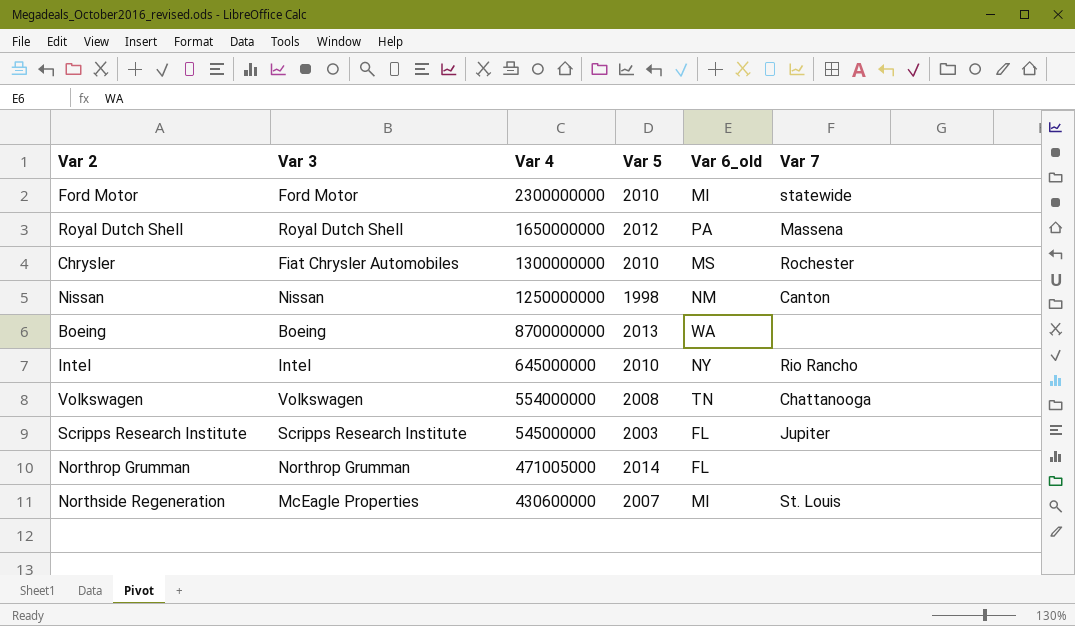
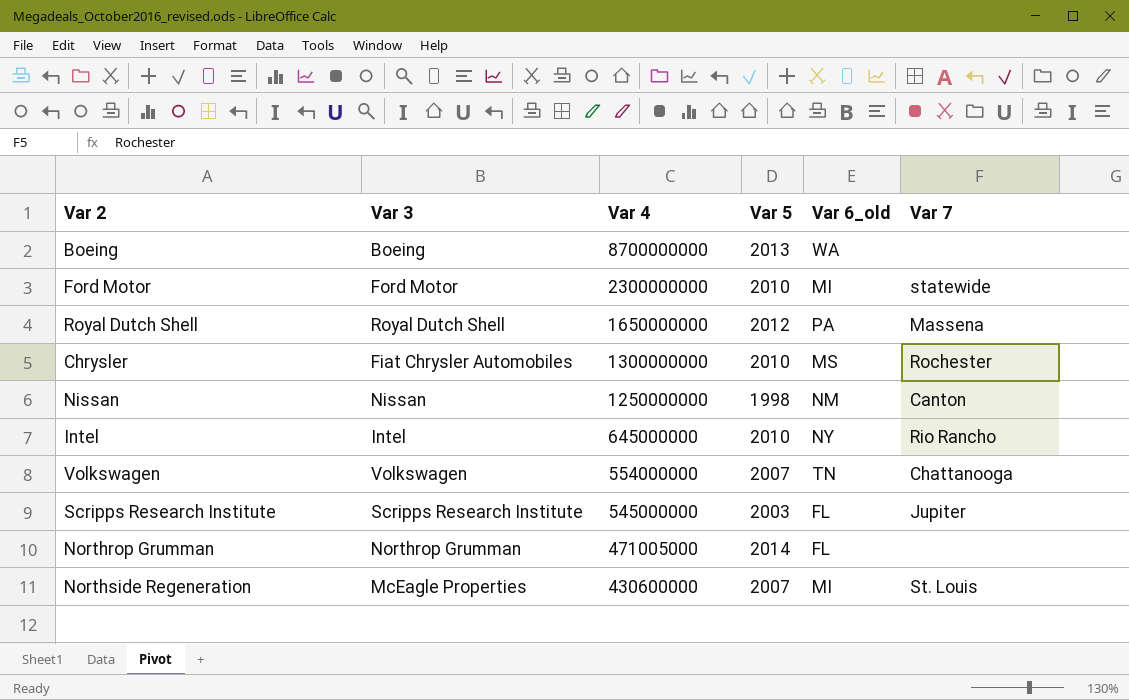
row order: none -> Var 4 descending
Volkswagen | Var 5: 2008 -> 2007

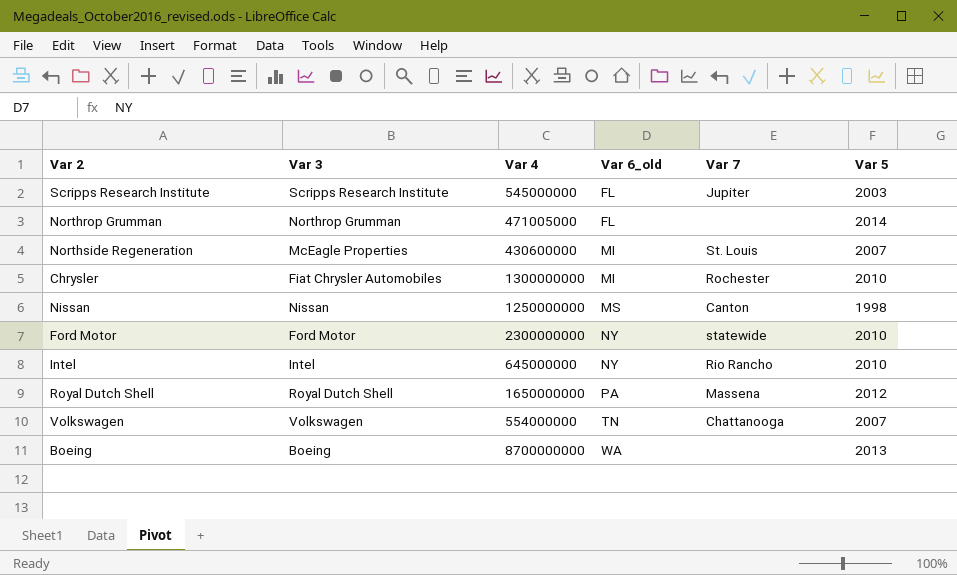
row order: Var 4 descending -> Var 6_old ascending
column Var 5 | position: 4 -> 6
Chrysler | Var 6_old: MS -> MI
Nissan | Var 6_old: NM -> MS
Ford Motor | Var 6_old: MI -> NY

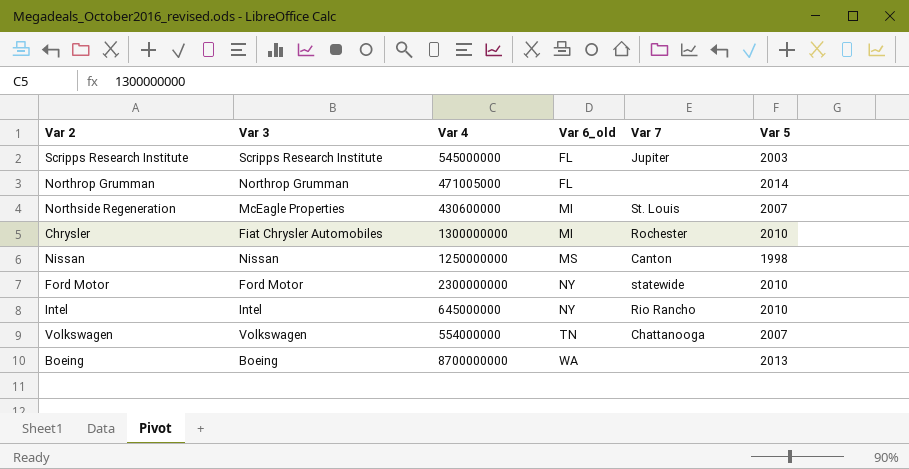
row Royal Dutch Shell: Royal Dutch Shell | 1650000000 | PA | Massena | 2012 -> none

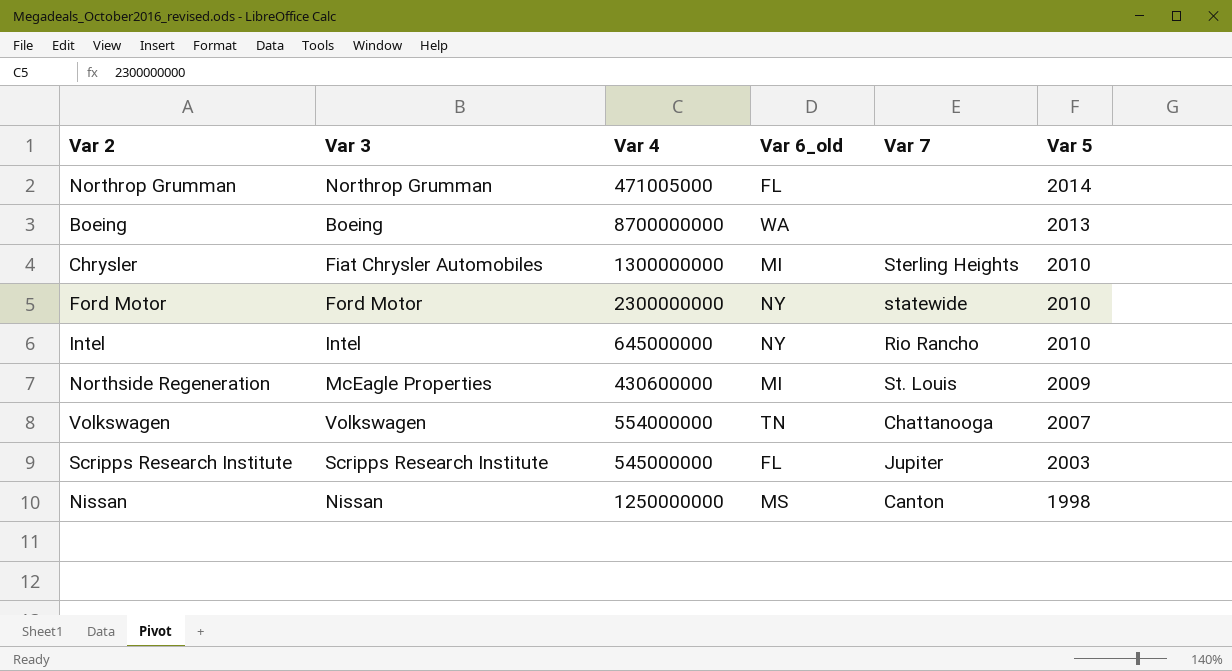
row order: Var 6_old ascending -> Var 5 descending
Chrysler | Var 7: Rochester -> Sterling Heights
Northside Regeneration | Var 5: 2007 -> 2009

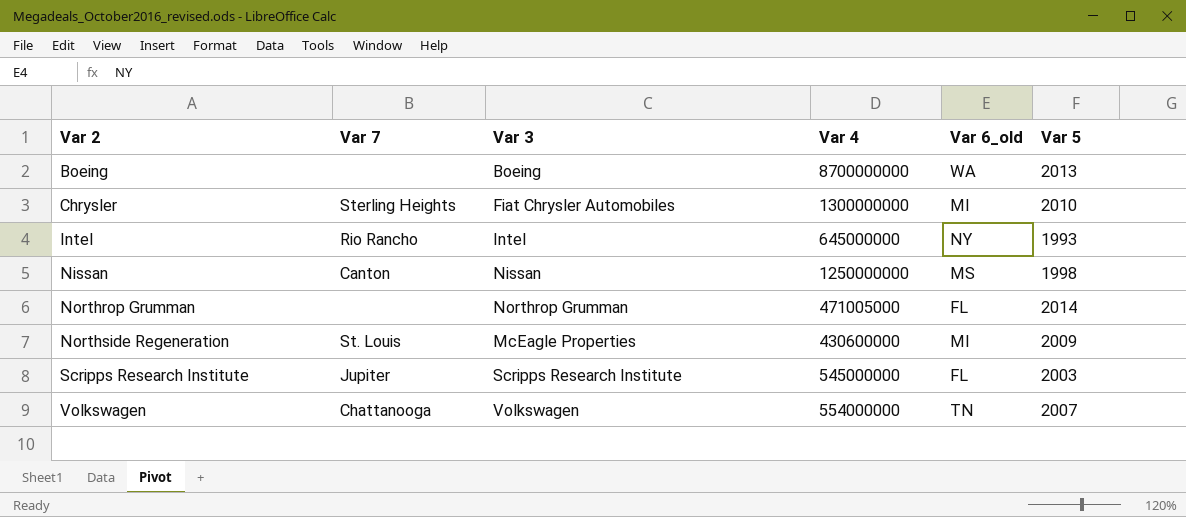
row order: Var 5 descending -> Var 2 ascending
column Var 7 | position: 5 -> 2
row Ford Motor: Ford Motor | 2300000000 | NY | statewide | 2010 -> none
Intel | Var 5: 2010 -> 1993

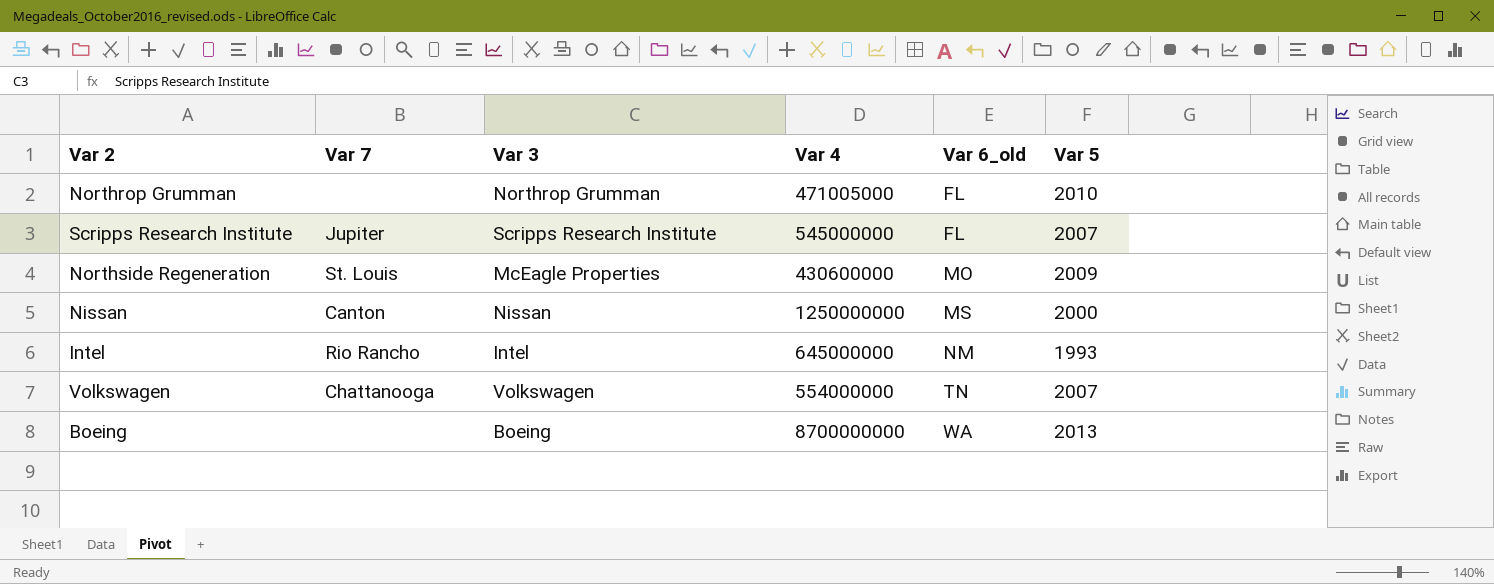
row order: Var 2 ascending -> Var 6_old ascending
row Chrysler: Sterling Heights | Fiat Chrysler Automobiles | 1300000000 | MI | 2010 -> none
Northrop Grumman | Var 5: 2014 -> 2010
Scripps Research Institute | Var 5: 2003 -> 2007
Northside Regeneration | Var 6_old: MI -> MO
Nissan | Var 5: 1998 -> 2000
Intel | Var 6_old: NY -> NM

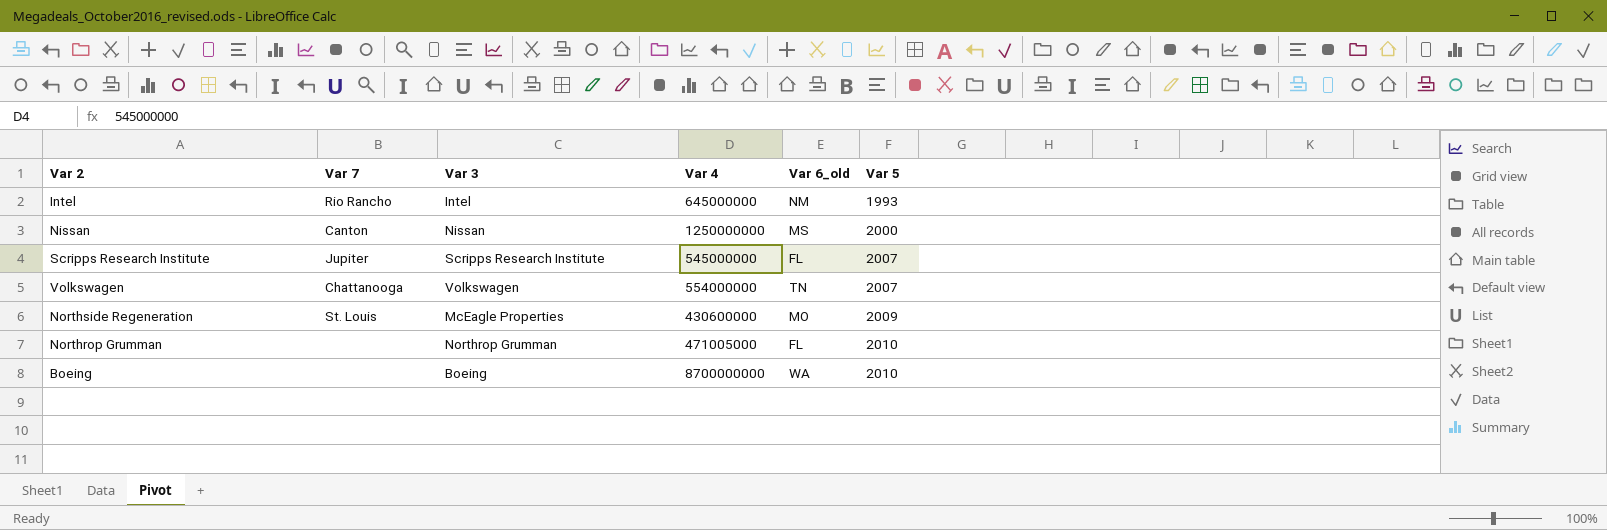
row order: Var 6_old ascending -> Var 5 ascending
Boeing | Var 5: 2013 -> 2010

